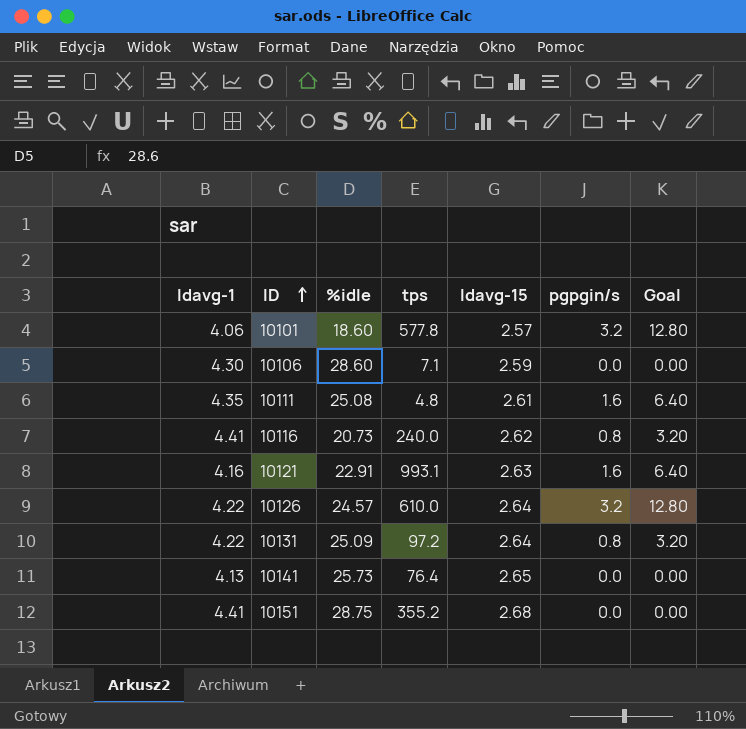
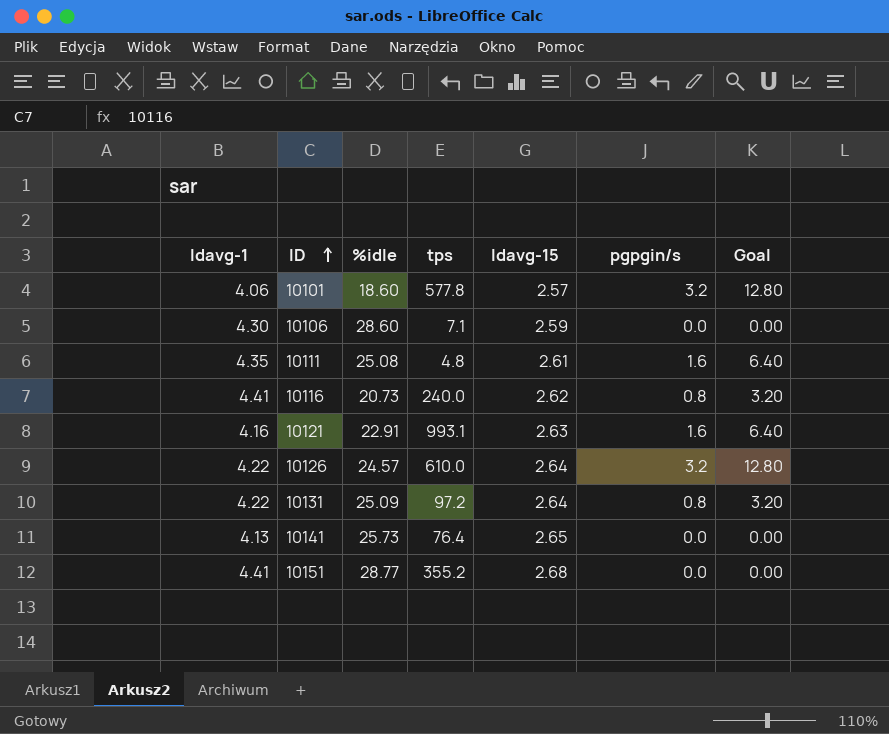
10151 | %idle: 28.75 -> 28.77

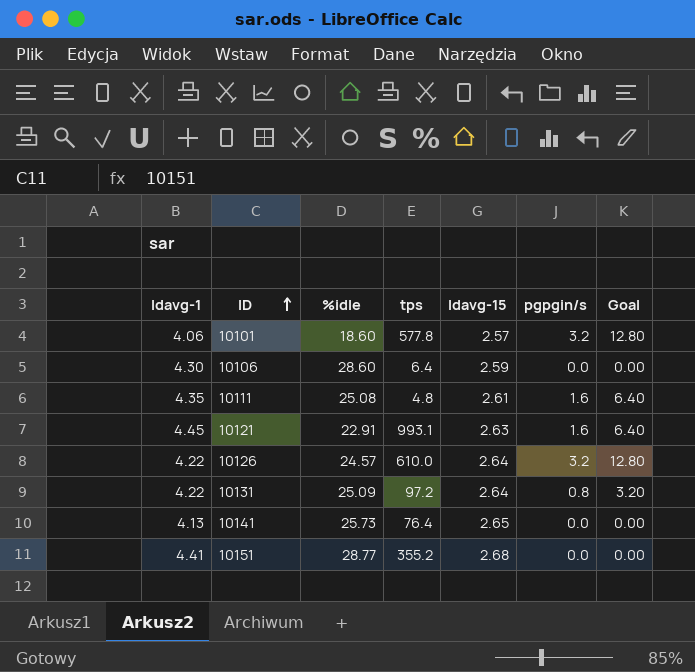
row 10116: 4.41 | 20.73 | 240.0 | 2.62 | 0.8 | 3.20 -> none
10106 | tps: 7.1 -> 6.4
10121 | ldavg-1: 4.16 -> 4.45

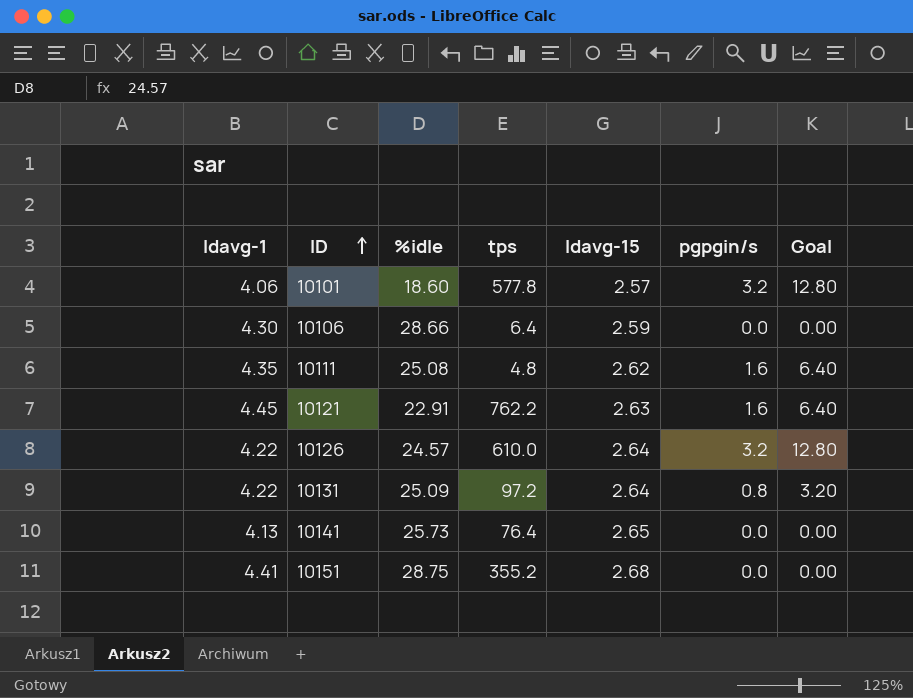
10106 | %idle: 28.60 -> 28.66
10111 | ldavg-15: 2.61 -> 2.62
10121 | tps: 993.1 -> 762.2
10151 | %idle: 28.77 -> 28.75

